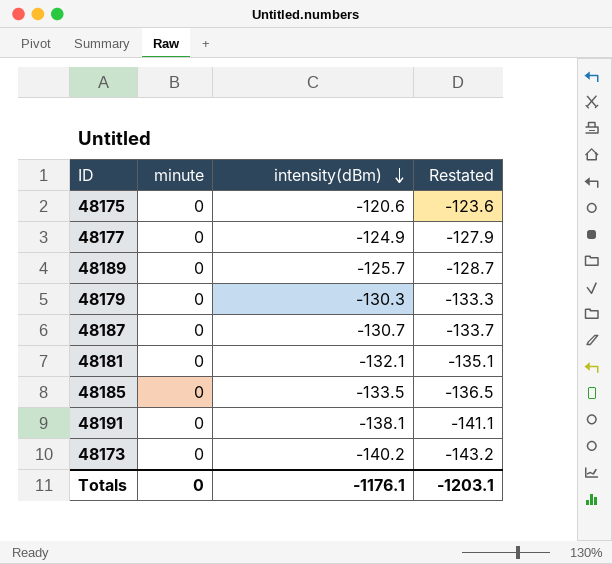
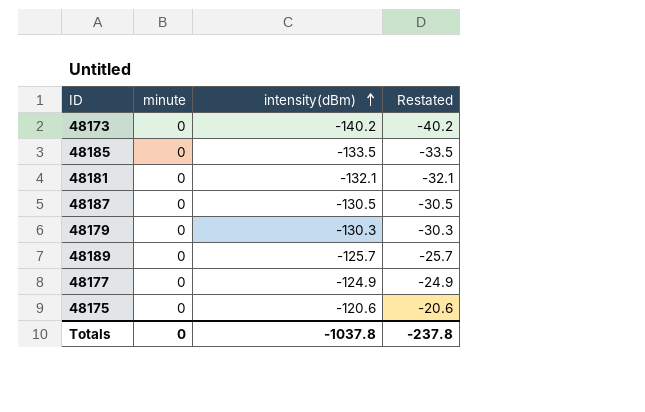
row order: intensity(dBm) descending -> intensity(dBm) ascending
column Restated | formula: [intensity(dBm)] - 3 -> [intensity(dBm)] + 100
row 48191: 0 | -138.1 | -141.1 -> none
48187 | intensity(dBm): -130.7 -> -130.5
Totals | intensity(dBm): -1176.1 -> -1037.8
Totals | Restated: -1203.1 -> -237.8

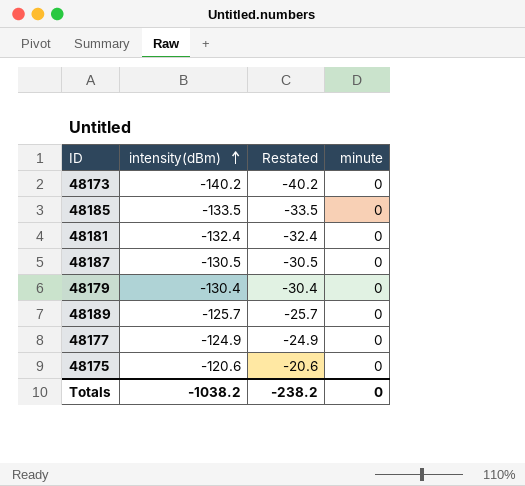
column minute | position: 2 -> 4
48181 | intensity(dBm): -132.1 -> -132.4
48181 | Restated: -32.1 -> -32.4
48179 | intensity(dBm): -130.3 -> -130.4
48179 | Restated: -30.3 -> -30.4
Totals | intensity(dBm): -1037.8 -> -1038.2
Totals | Restated: -237.8 -> -238.2

